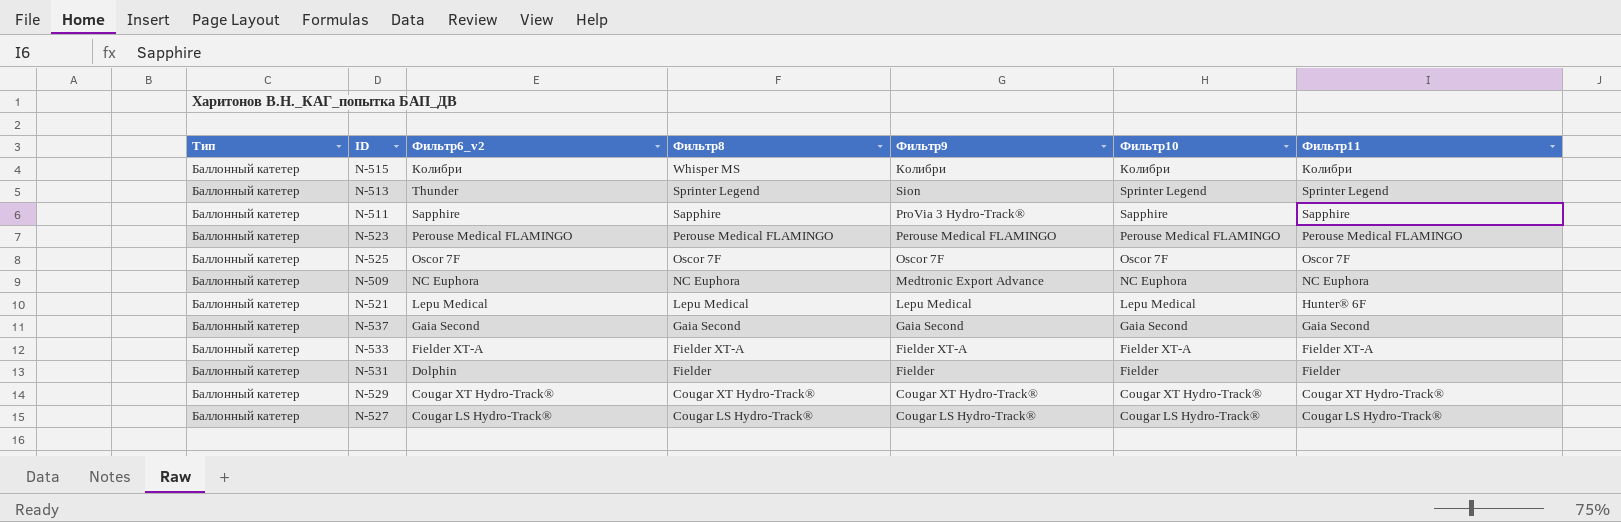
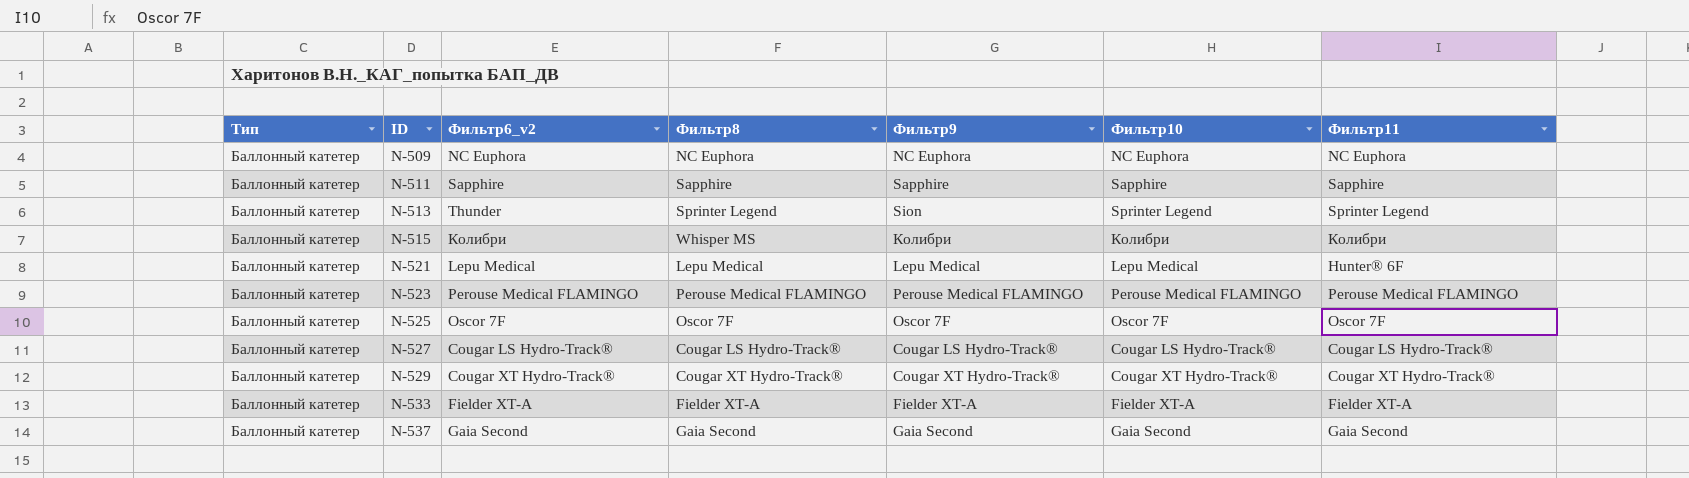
row order: Фильтр6_v2 descending -> ID ascending
row N-531: Баллонный катетер | Dolphin | Fielder | Fielder | Fielder | Fielder -> none
N-509 | Фильтр9: Medtronic Export Advance -> NC Euphora
N-511 | Фильтр9: ProVia 3 Hydro-Track® -> Sapphire

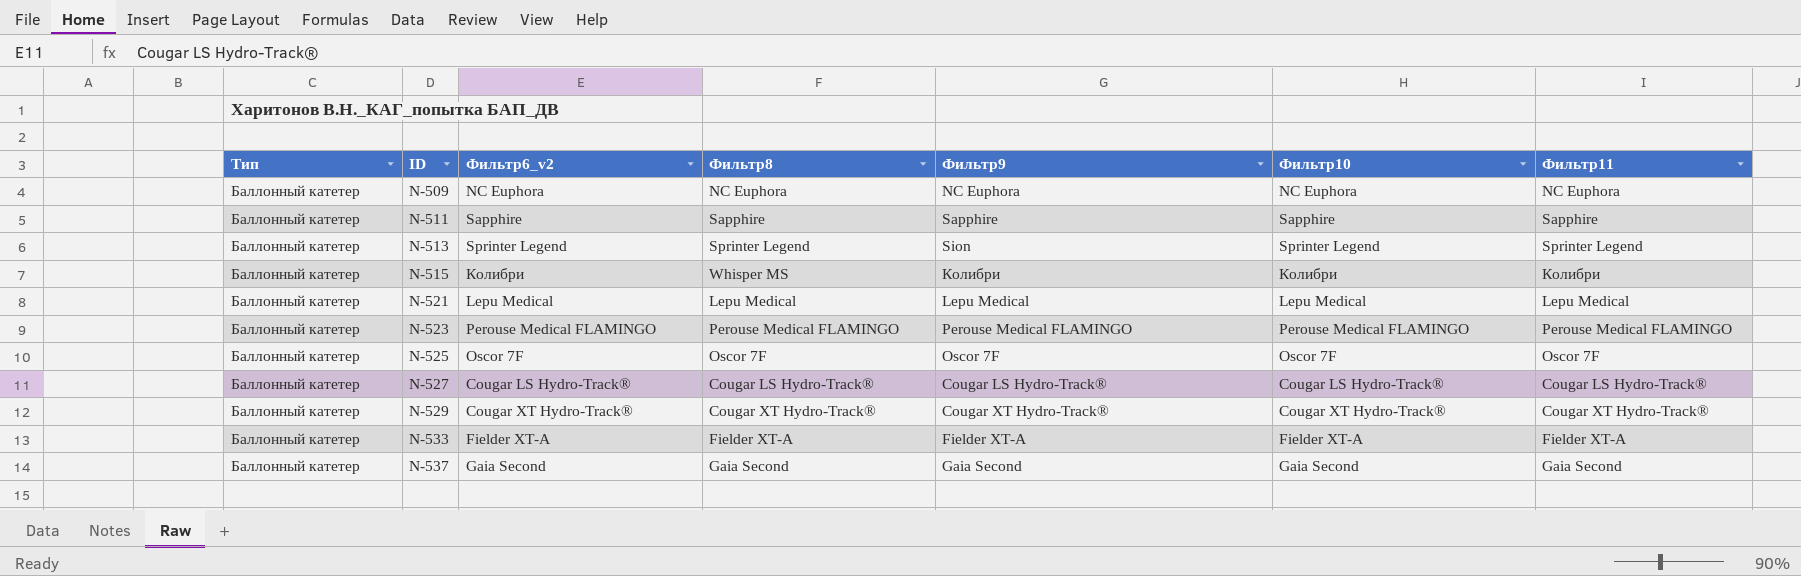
N-513 | Фильтр6_v2: Thunder -> Sprinter Legend
N-521 | Фильтр11: Hunter® 6F -> Lepu Medical

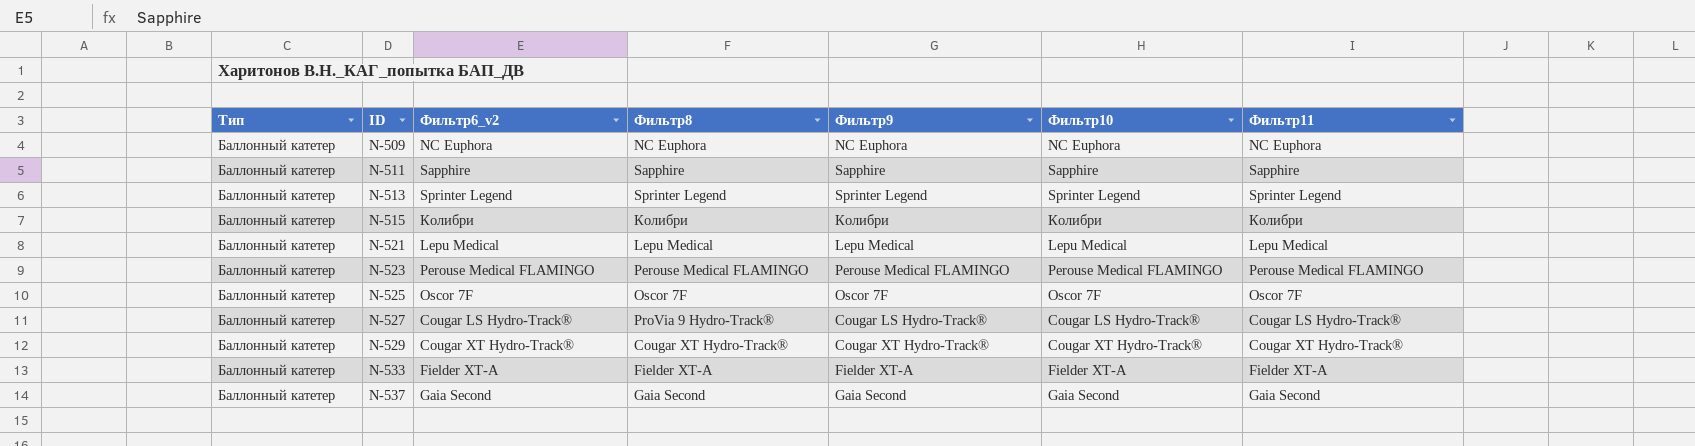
N-513 | Фильтр9: Sion -> Sprinter Legend
N-515 | Фильтр8: Whisper MS -> Колибри
N-527 | Фильтр8: Cougar LS Hydro-Track® -> ProVia 9 Hydro-Track®

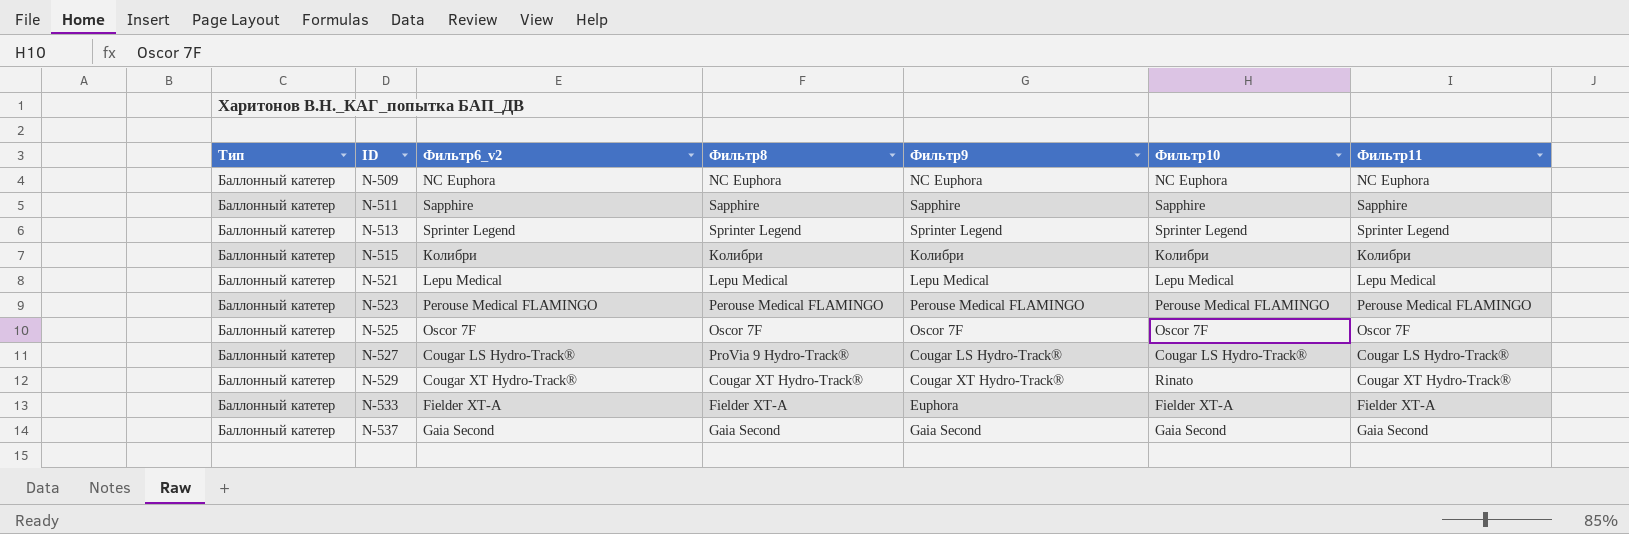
N-529 | Фильтр10: Cougar XT Hydro-Track® -> Rinato
N-533 | Фильтр9: Fielder XT-A -> Euphora

